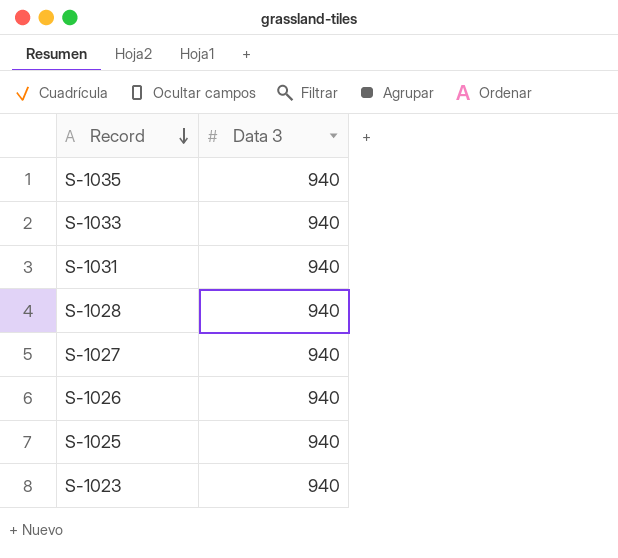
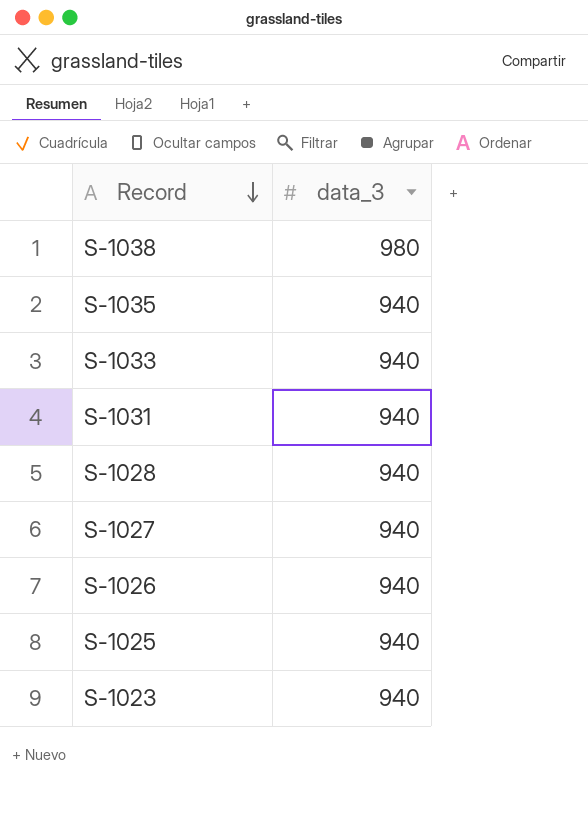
column name: Data 3 -> data_3
row S-1038: none -> 980

